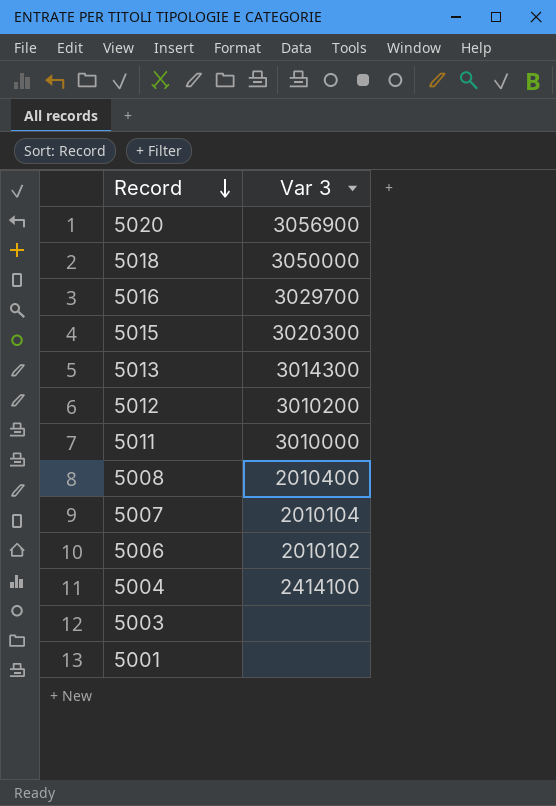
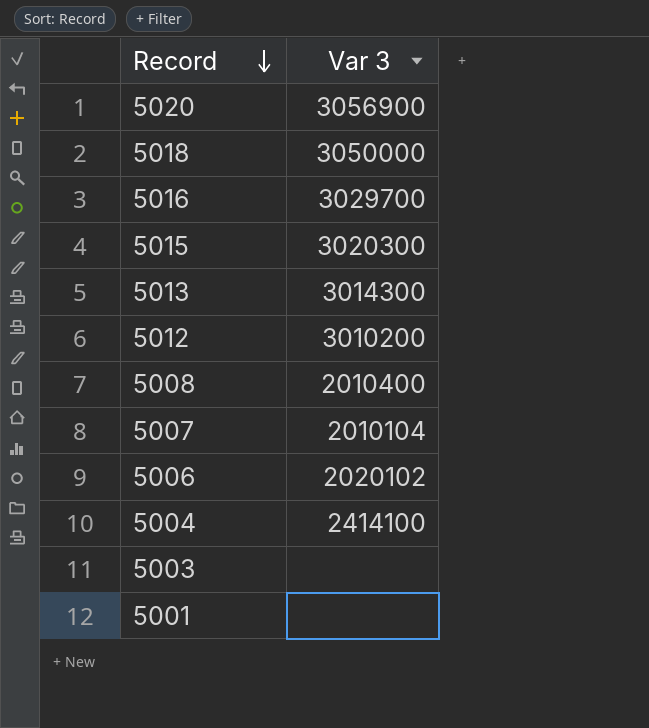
row 5011: 3010000 -> none
5006 | Var 3: 2010102 -> 2020102

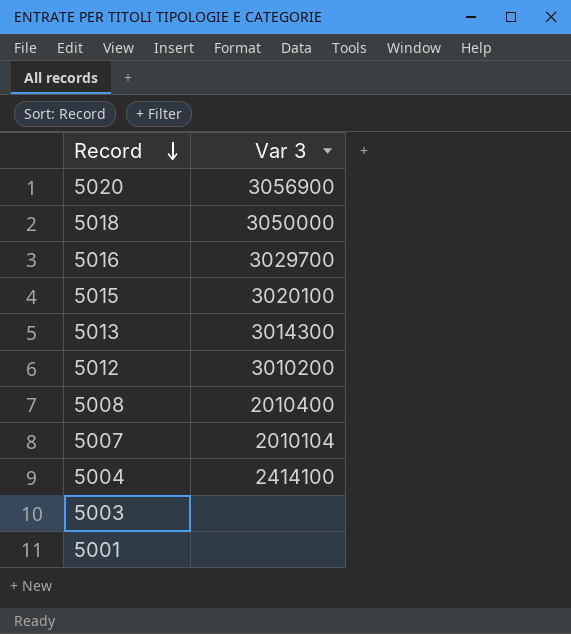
row 5006: 2020102 -> none
5015 | Var 3: 3020300 -> 3020100

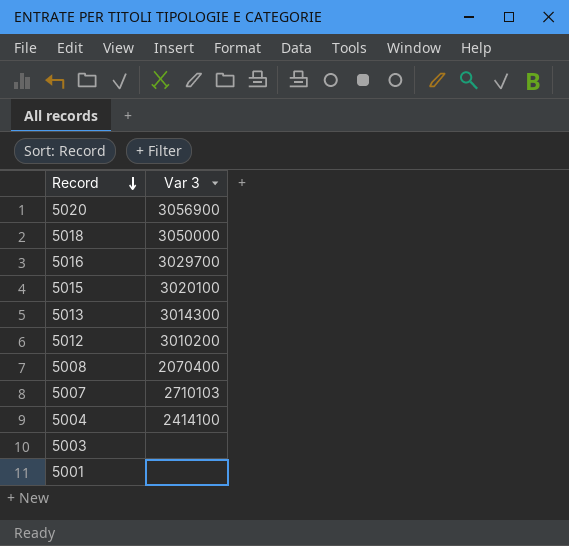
5008 | Var 3: 2010400 -> 2070400
5007 | Var 3: 2010104 -> 2710103

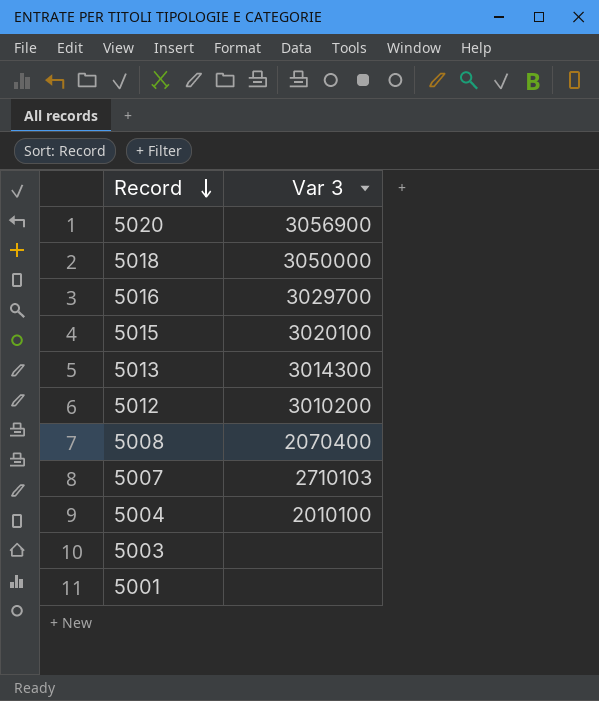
5004 | Var 3: 2414100 -> 2010100

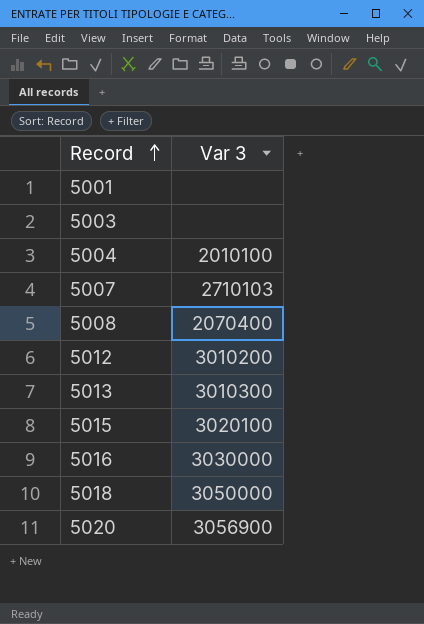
row order: Record descending -> Record ascending
5013 | Var 3: 3014300 -> 3010300
5016 | Var 3: 3029700 -> 3030000

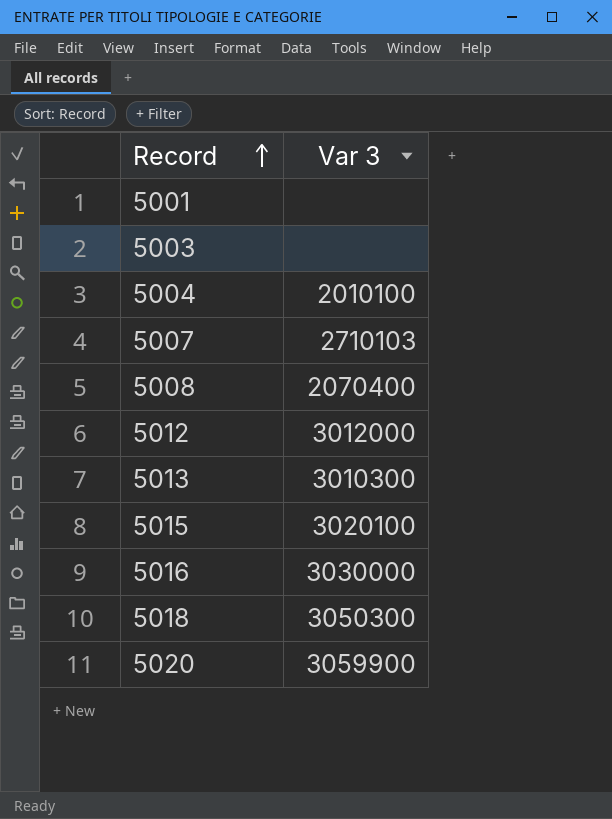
5012 | Var 3: 3010200 -> 3012000
5018 | Var 3: 3050000 -> 3050300
5020 | Var 3: 3056900 -> 3059900

